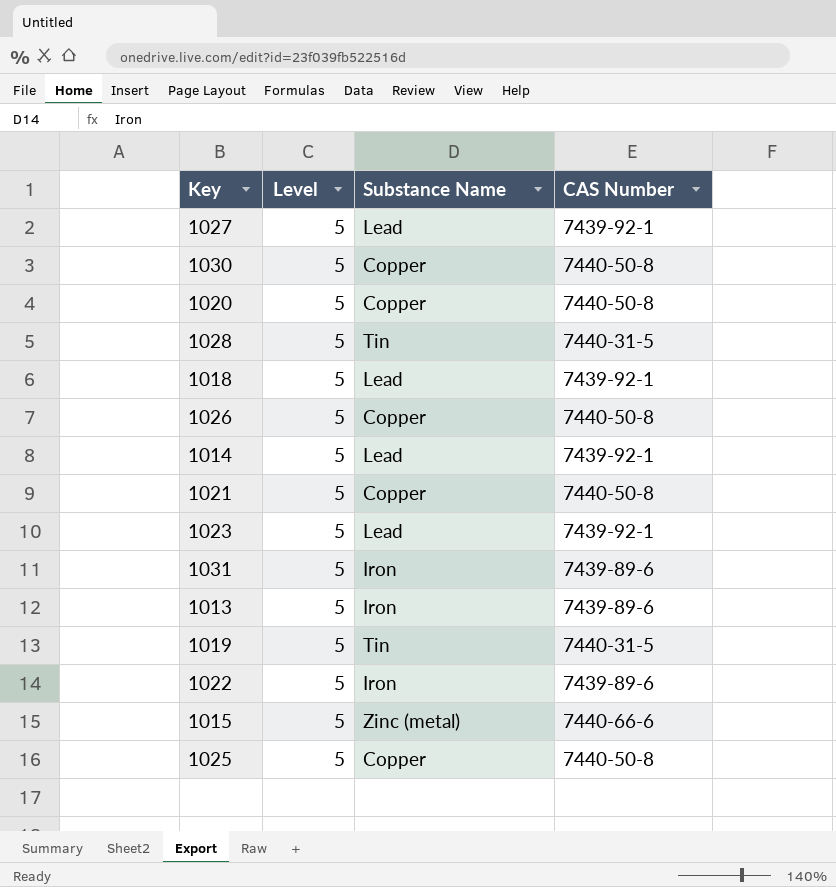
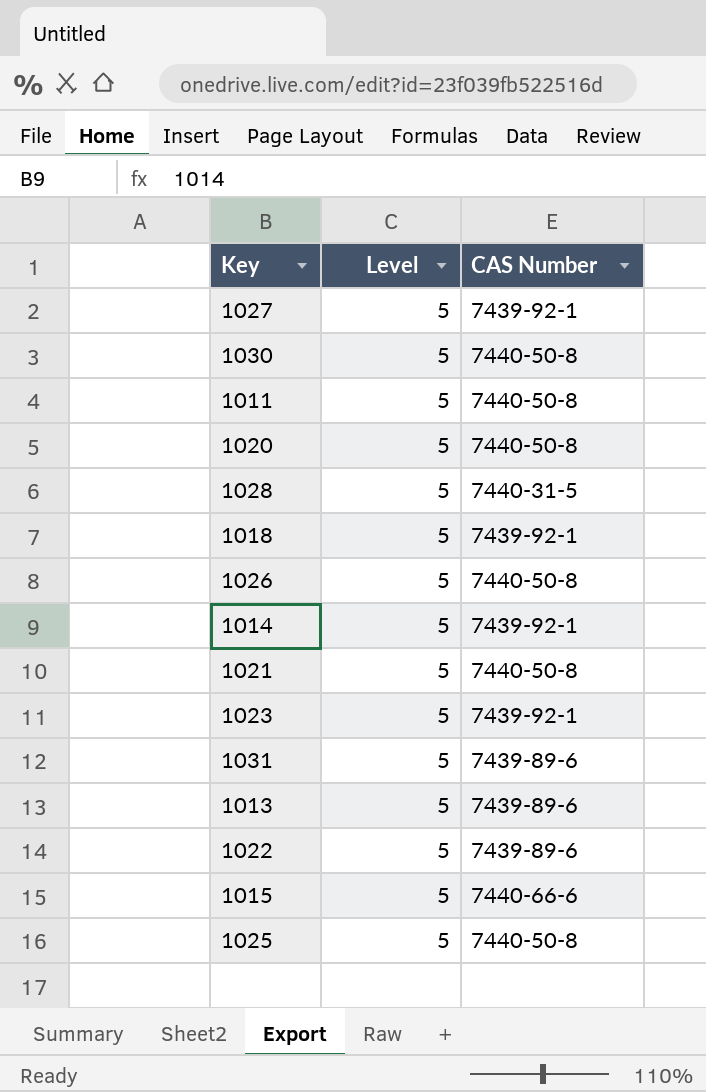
column Substance Name | position: 3 -> none
row 1019: 5 | Tin | 7440-31-5 -> none
row 1011: none -> 5 | 7440-50-8

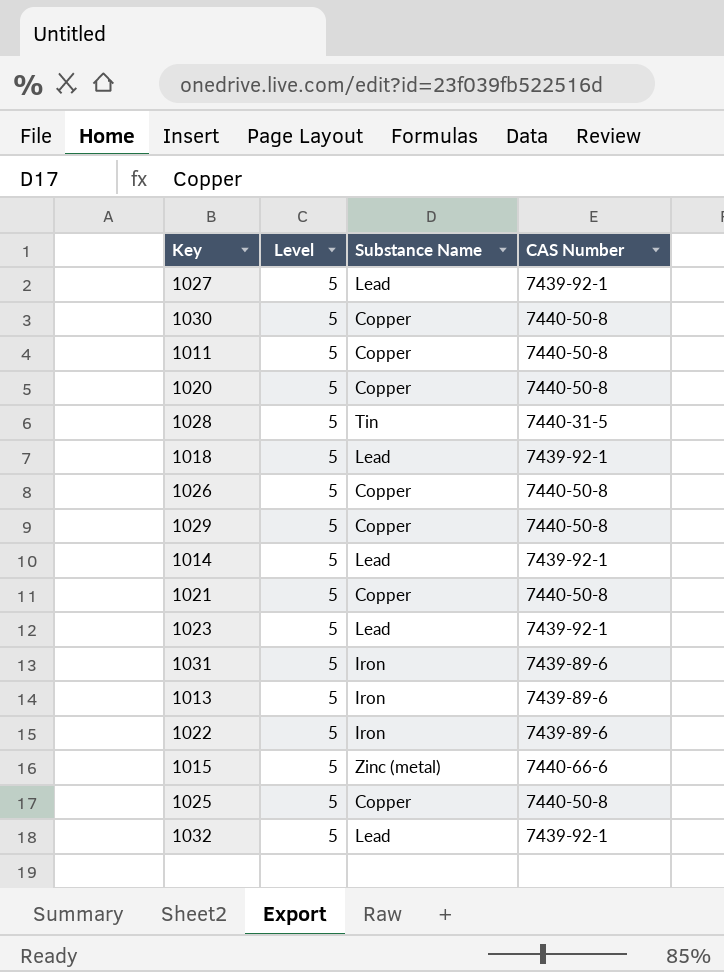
column Substance Name | position: none -> 3
row 1029: none -> 5 | Copper | 7440-50-8
row 1032: none -> 5 | Lead | 7439-92-1

